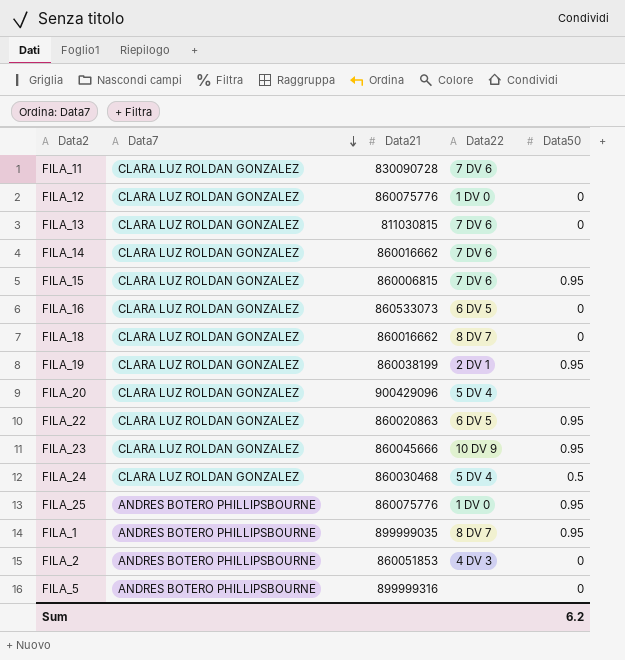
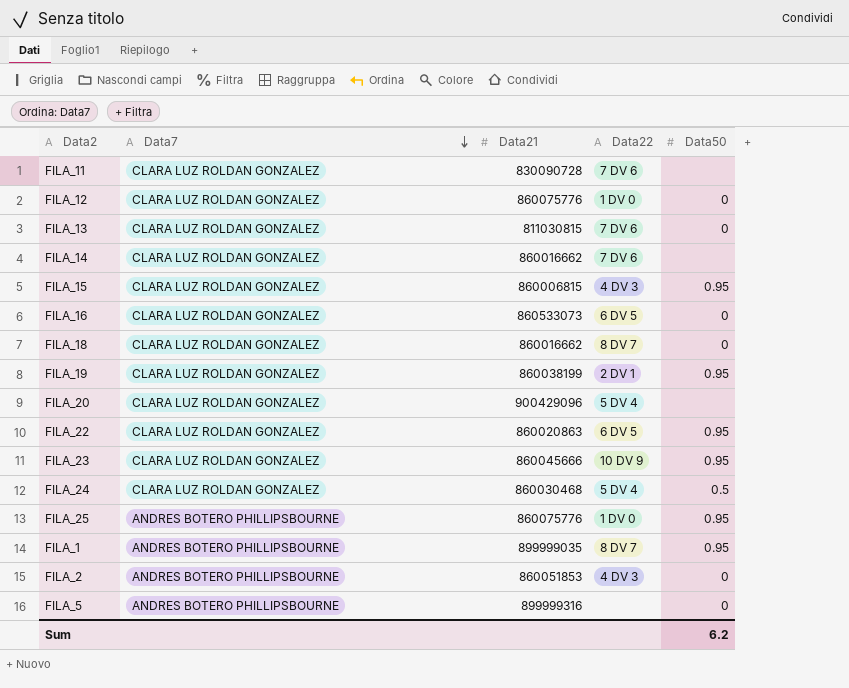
FILA_15 | Data22: 7 DV 6 -> 4 DV 3

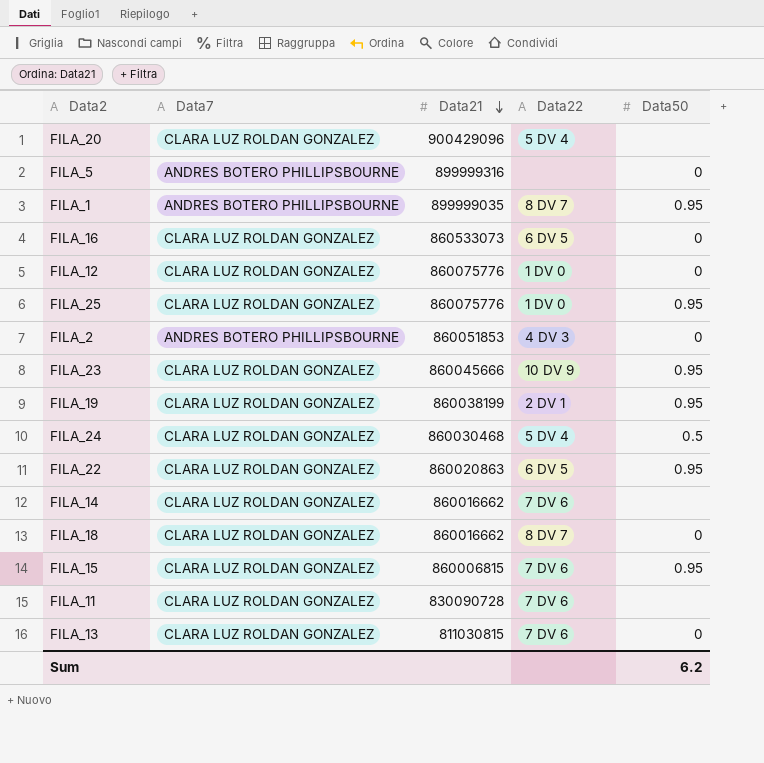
row order: Data7 descending -> Data21 descending
FILA_25 | Data7: ANDRES BOTERO PHILLIPSBOURNE -> CLARA LUZ ROLDAN GONZALEZ
FILA_15 | Data22: 4 DV 3 -> 7 DV 6

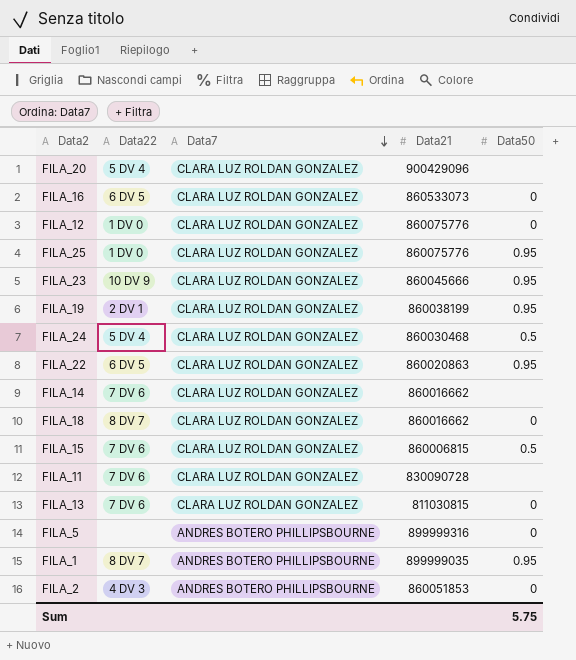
row order: Data21 descending -> Data7 descending
column Data22 | position: 4 -> 2
FILA_15 | Data50: 0.95 -> 0.5
Sum | Data50: 6.2 -> 5.75

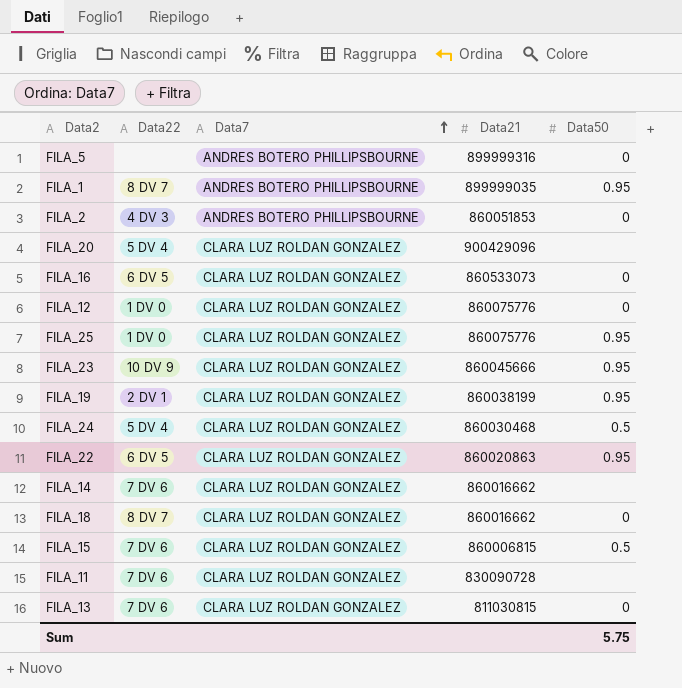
row order: Data7 descending -> Data7 ascending

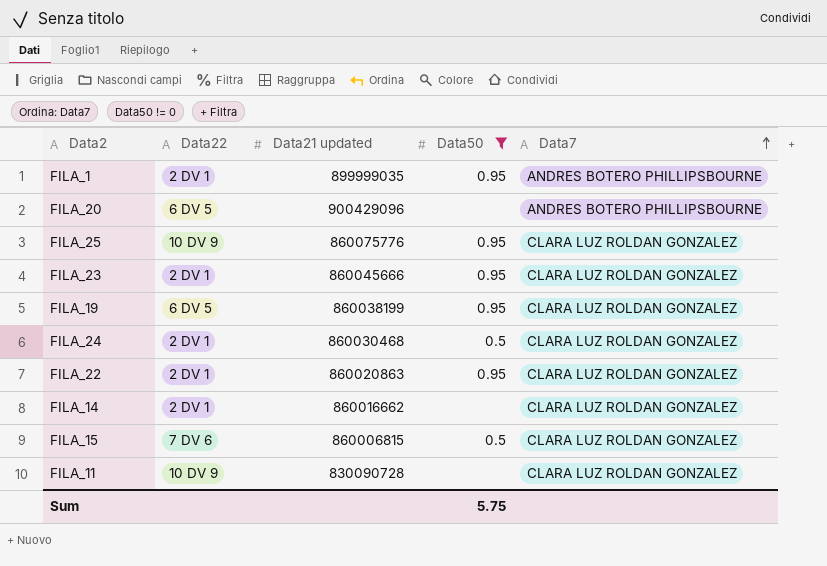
filter: none -> Data50 != 0
column name: Data21 -> Data21 updated
column Data7 | position: 3 -> 5
FILA_1 | Data22: 8 DV 7 -> 2 DV 1
FILA_20 | Data22: 5 DV 4 -> 6 DV 5
FILA_20 | Data7: CLARA LUZ ROLDAN GONZALEZ -> ANDRES BOTERO PHILLIPSBOURNE
FILA_25 | Data22: 1 DV 0 -> 10 DV 9
FILA_23 | Data22: 10 DV 9 -> 2 DV 1
FILA_19 | Data22: 2 DV 1 -> 6 DV 5
FILA_24 | Data22: 5 DV 4 -> 2 DV 1
FILA_22 | Data22: 6 DV 5 -> 2 DV 1
FILA_14 | Data22: 7 DV 6 -> 2 DV 1
FILA_11 | Data22: 7 DV 6 -> 10 DV 9

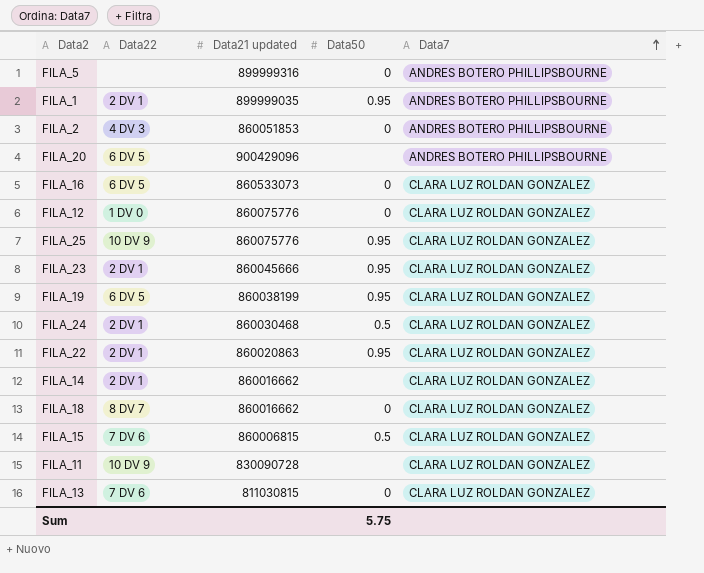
filter: Data50 != 0 -> none

